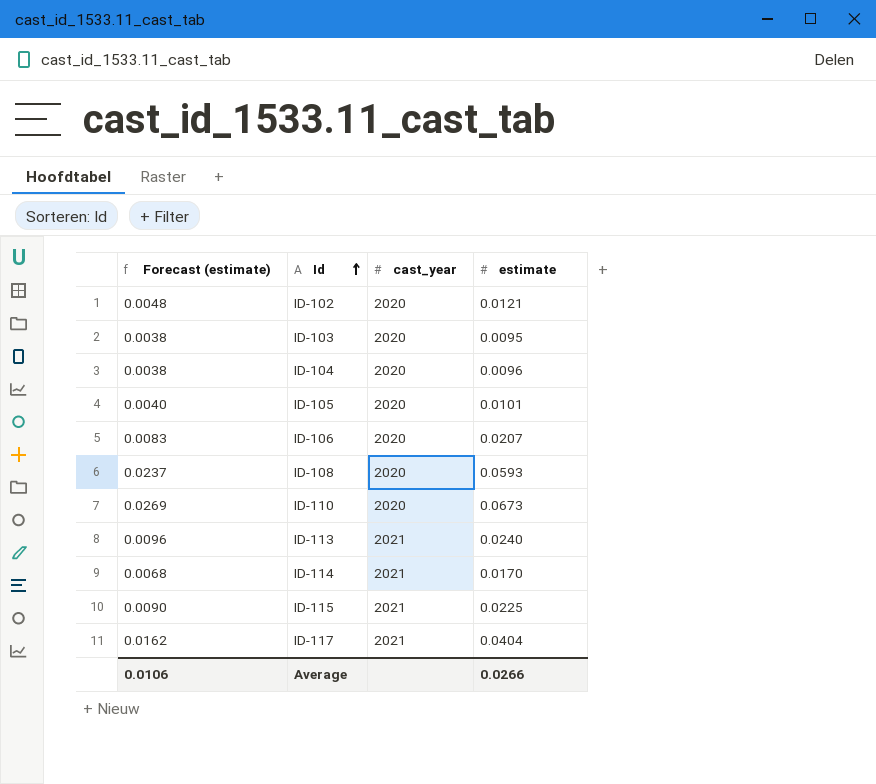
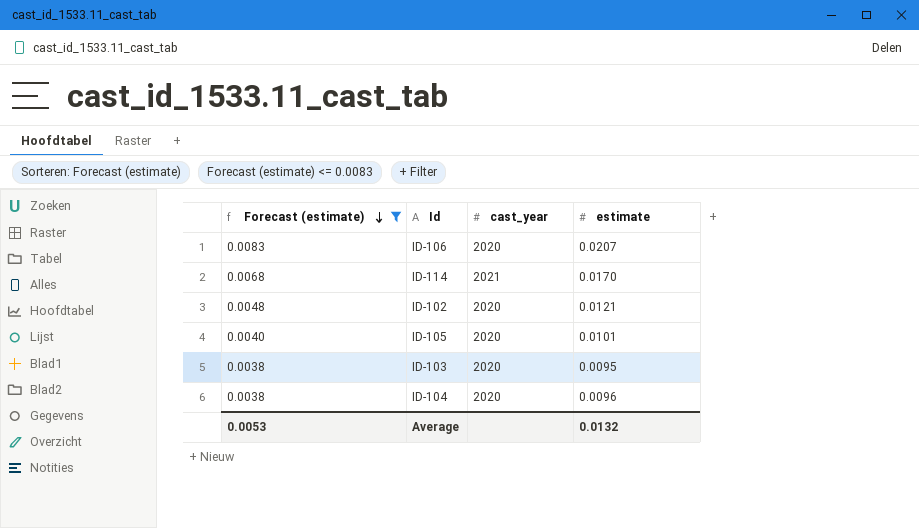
filter: none -> Forecast (estimate) <= 0.0083
row order: Id ascending -> Forecast (estimate) descending
Average | Forecast (estimate): 0.0106 -> 0.0053
Average | estimate: 0.0266 -> 0.0132

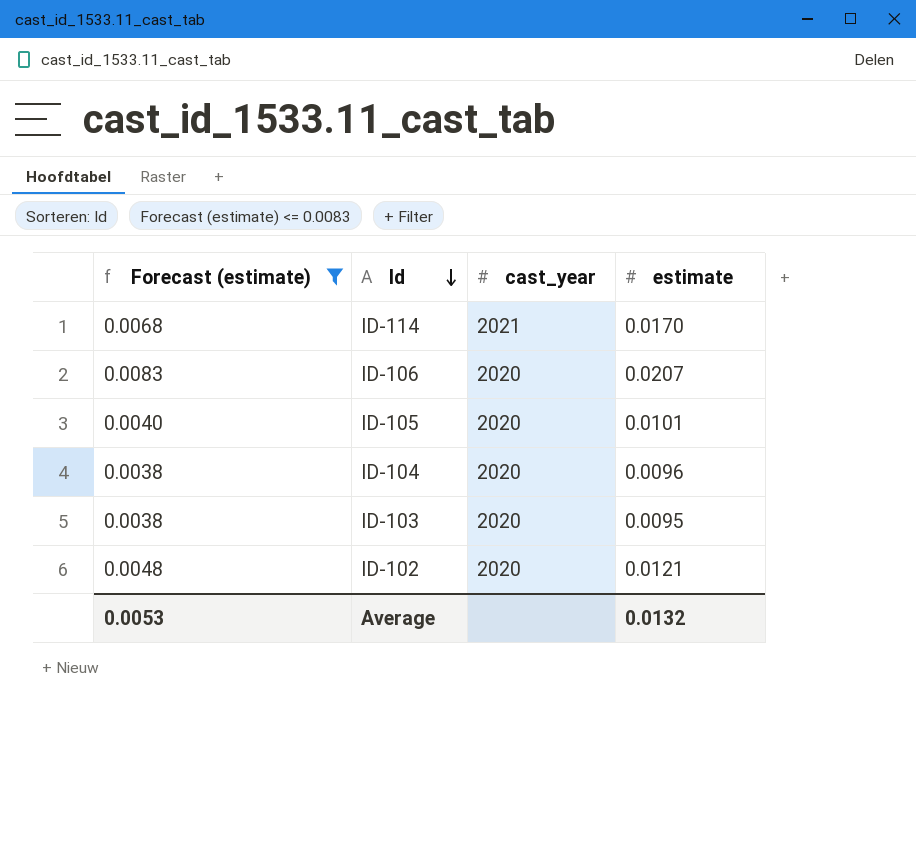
row order: Forecast (estimate) descending -> Id descending

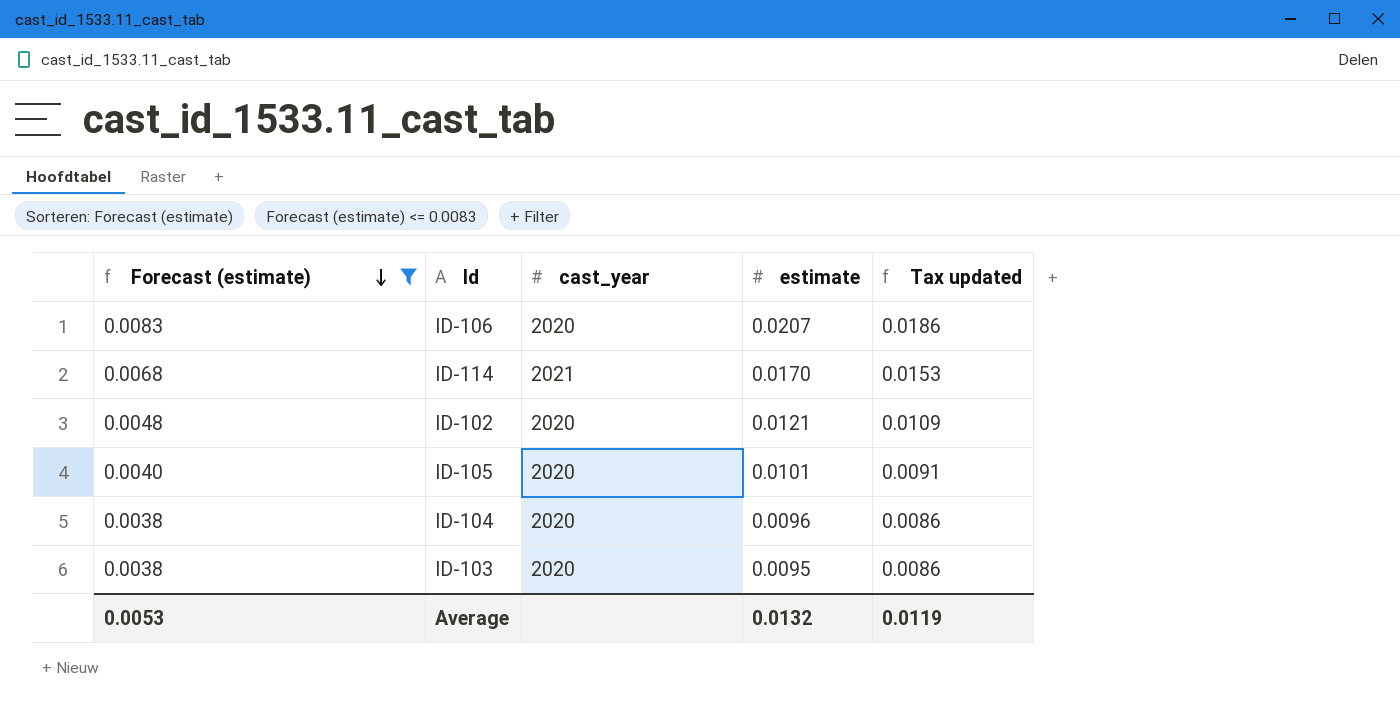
row order: Id descending -> Forecast (estimate) descending
column Tax updated | formula: none -> [estimate] * 0.9

